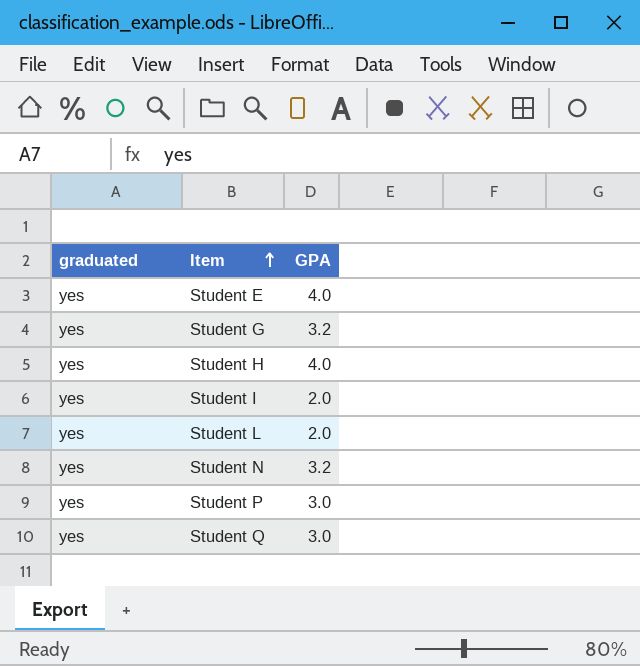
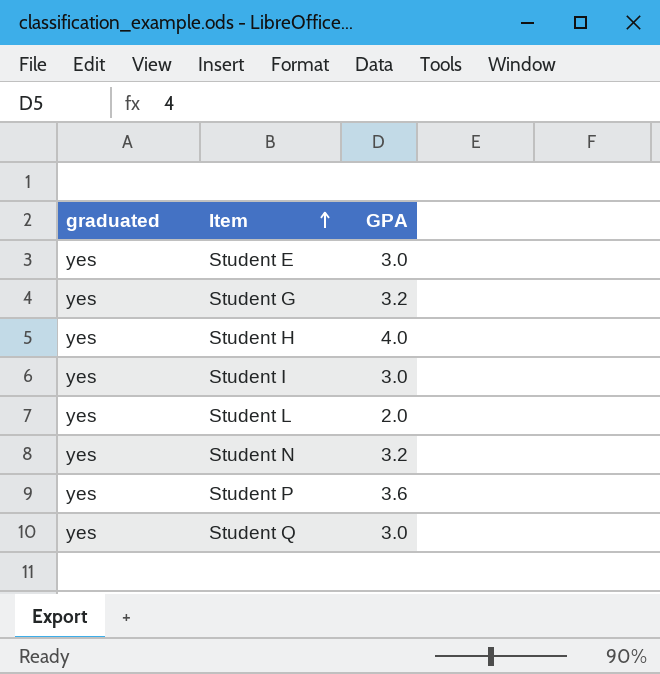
Student E | GPA: 4.0 -> 3.0
Student I | GPA: 2.0 -> 3.0
Student P | GPA: 3.0 -> 3.6

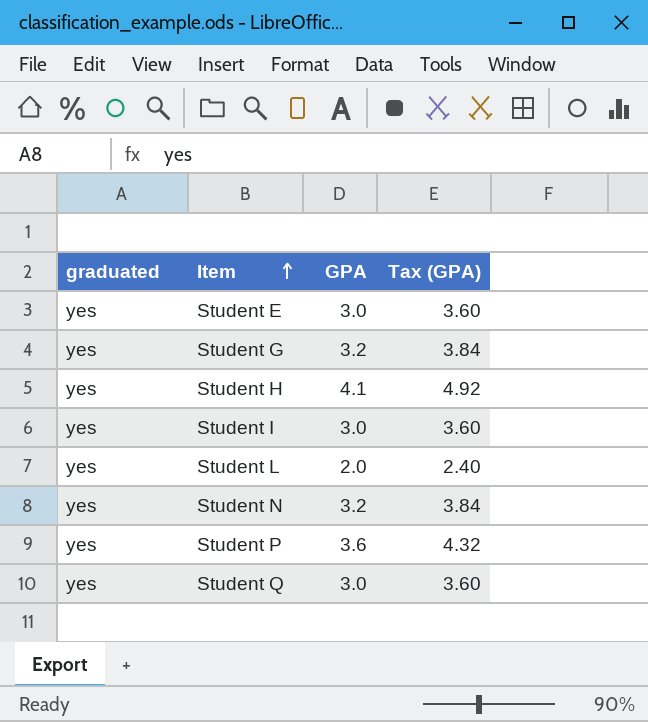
column Tax (GPA) | formula: none -> [GPA] * 1.2
Student H | GPA: 4.0 -> 4.1

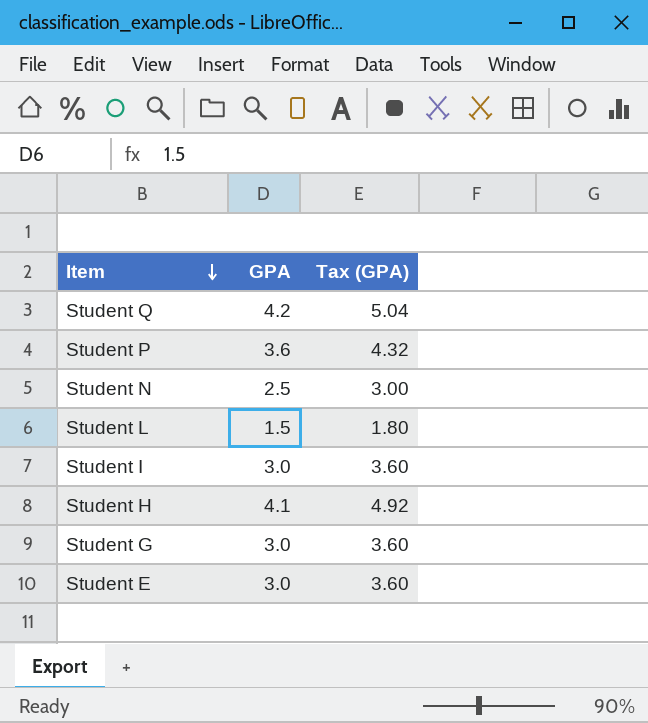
row order: Item ascending -> Item descending
column graduated | position: 1 -> none
Student Q | GPA: 3.0 -> 4.2
Student Q | Tax (GPA): 3.60 -> 5.04
Student N | GPA: 3.2 -> 2.5
Student N | Tax (GPA): 3.84 -> 3.00
Student L | GPA: 2.0 -> 1.5
Student L | Tax (GPA): 2.40 -> 1.80
Student G | GPA: 3.2 -> 3.0
Student G | Tax (GPA): 3.84 -> 3.60

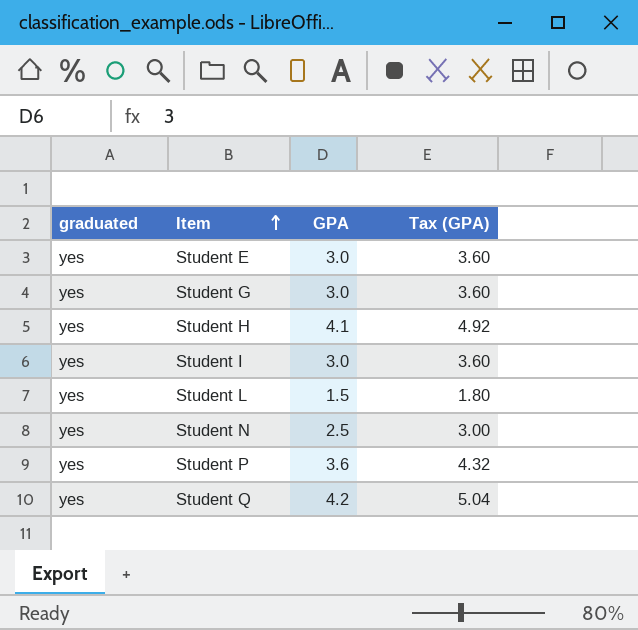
row order: Item descending -> Item ascending
column graduated | position: none -> 1

